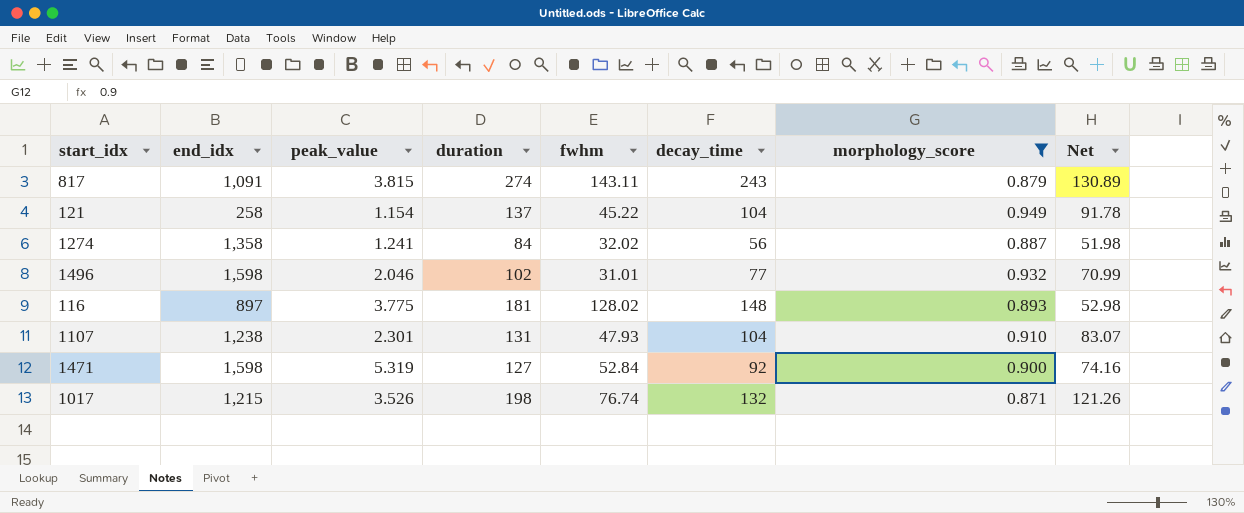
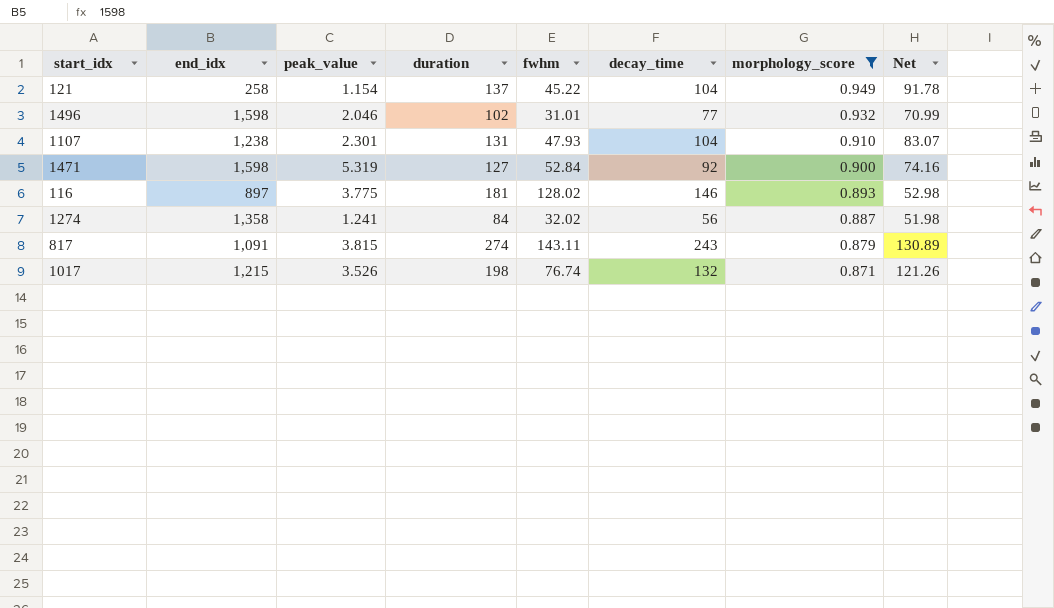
row order: none -> morphology_score descending
116 | decay_time: 148 -> 146

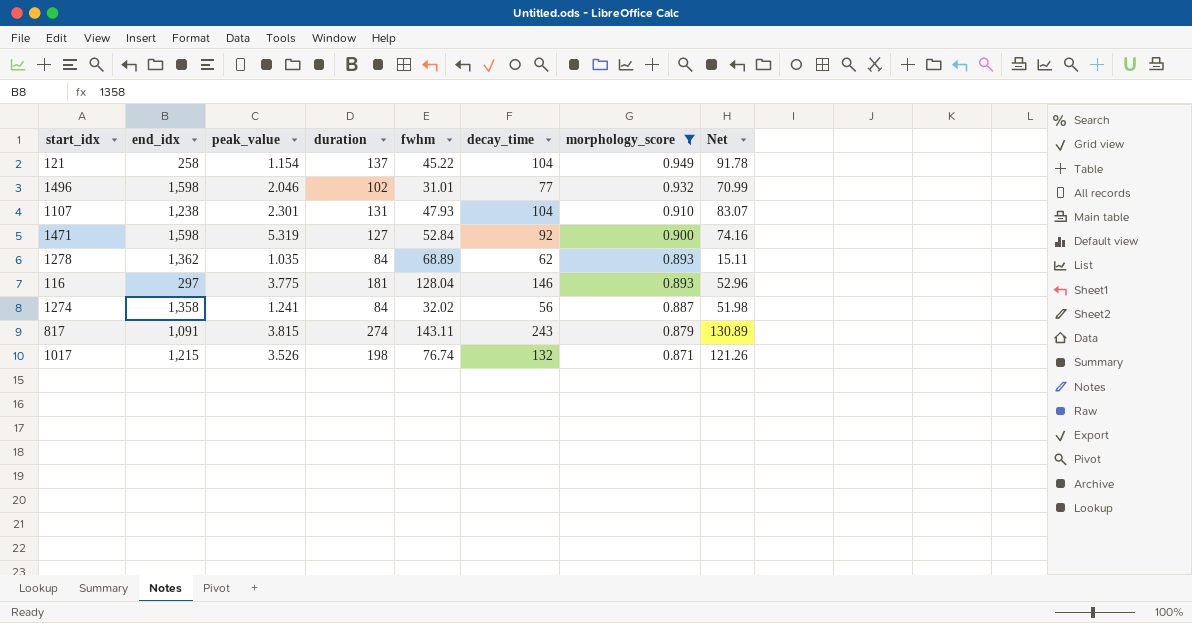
row 1278: none -> 1,362 | 1.035 | 84 | 68.89 | 62 | 0.893 | 15.11
116 | end_idx: 897 -> 297
116 | fwhm: 128.02 -> 128.04
116 | Net: 52.98 -> 52.96

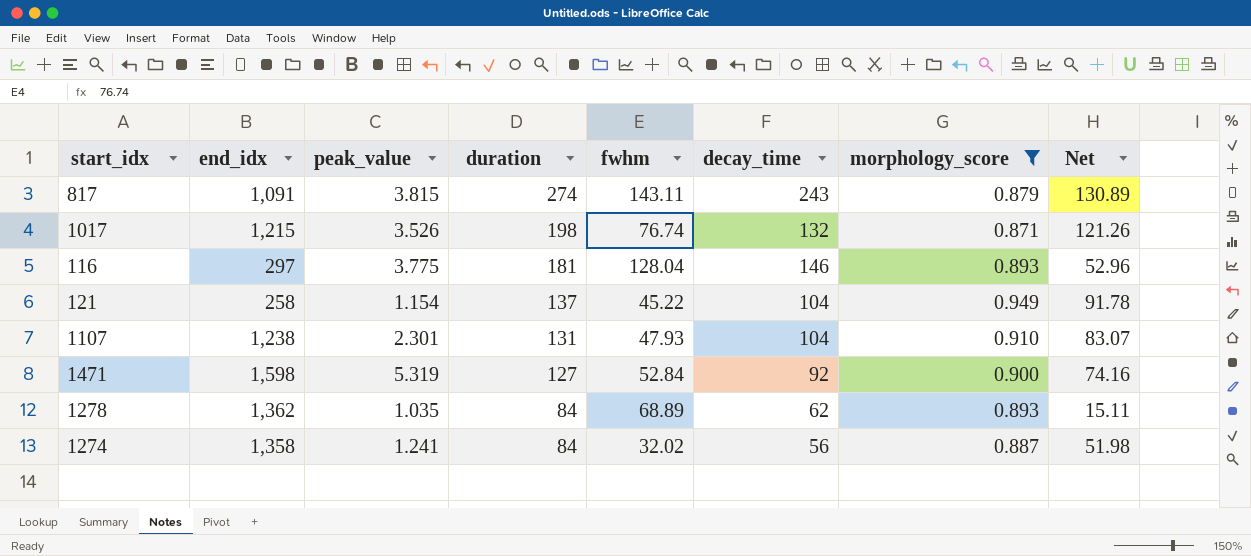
row order: morphology_score descending -> duration descending
row 1496: 1,598 | 2.046 | 102 | 31.01 | 77 | 0.932 | 70.99 -> none

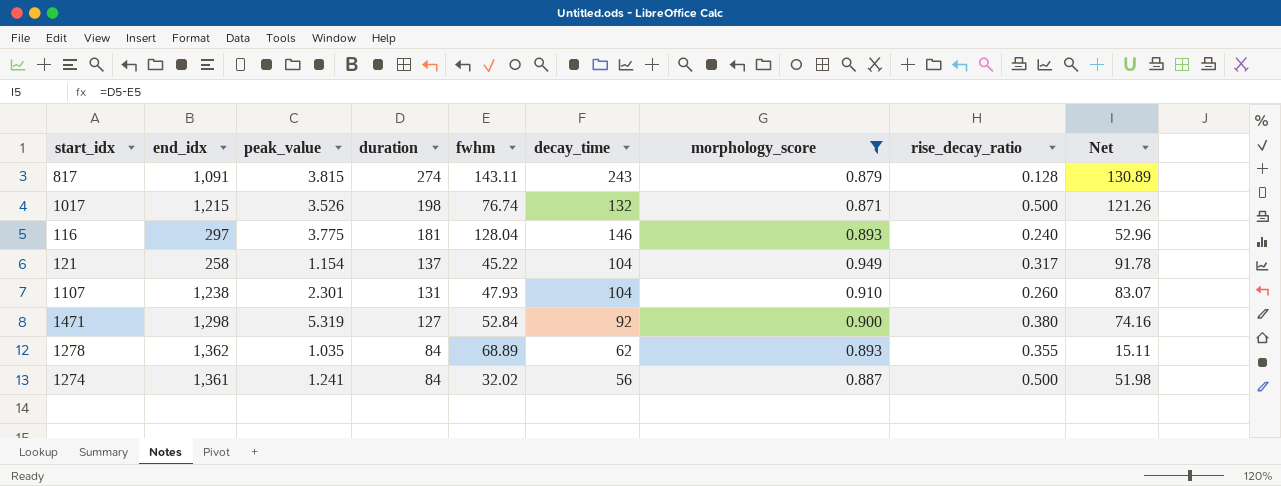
column rise_decay_ratio | formula: none -> ([duration] - [decay_time]) / [decay_time]
1471 | end_idx: 1,598 -> 1,298
1274 | end_idx: 1,358 -> 1,361

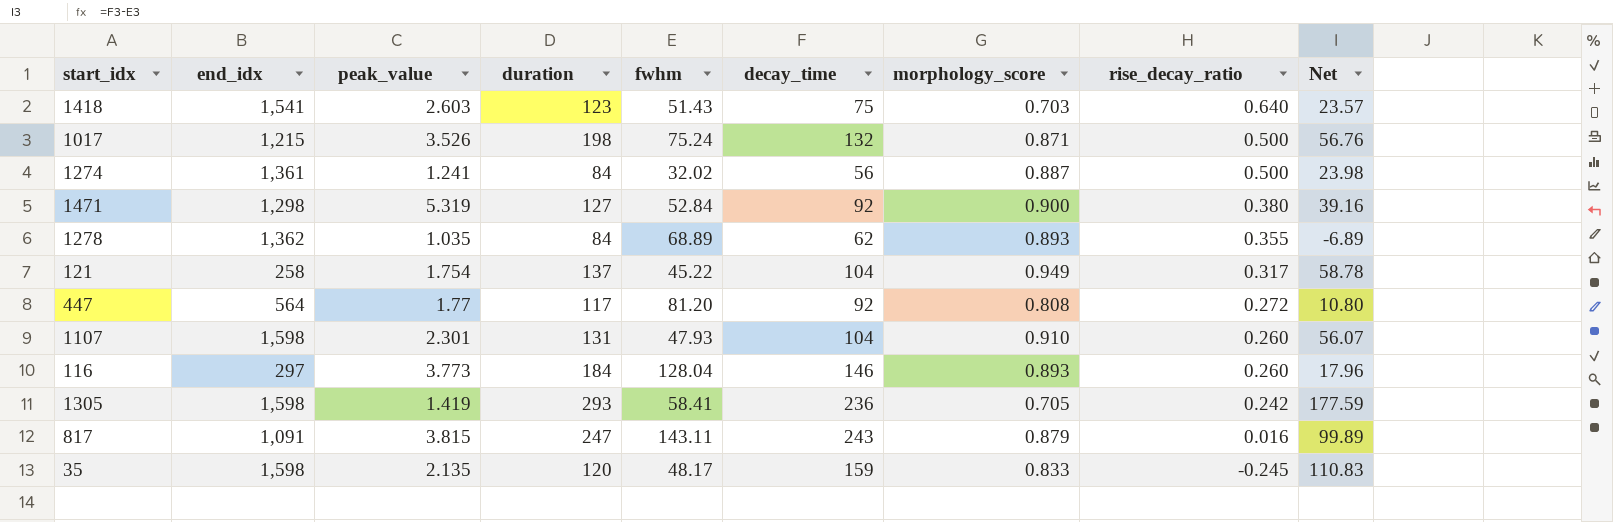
filter: morphology_score >= 0.871 -> none
row order: duration descending -> rise_decay_ratio descending
column Net | formula: [duration] - [fwhm] -> [decay_time] - [fwhm]
1017 | fwhm: 76.74 -> 75.24
121 | peak_value: 1.154 -> 1.754
1107 | end_idx: 1,238 -> 1,598
116 | peak_value: 3.775 -> 3.773
116 | duration: 181 -> 184
116 | rise_decay_ratio: 0.240 -> 0.260
817 | duration: 274 -> 247
817 | rise_decay_ratio: 0.128 -> 0.016

